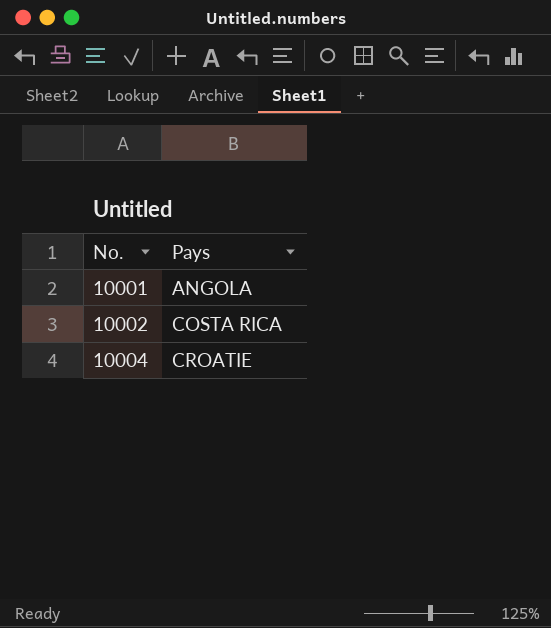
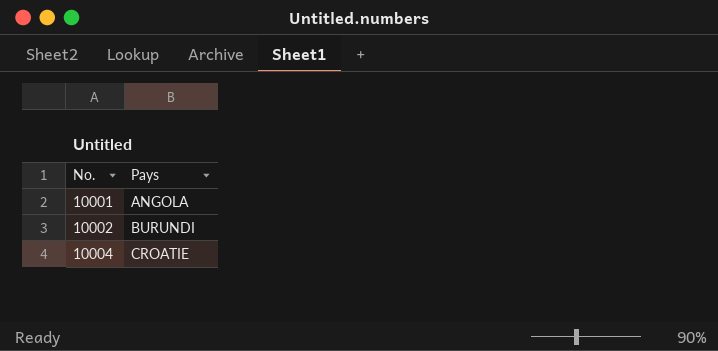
10002 | Pays: COSTA RICA -> BURUNDI

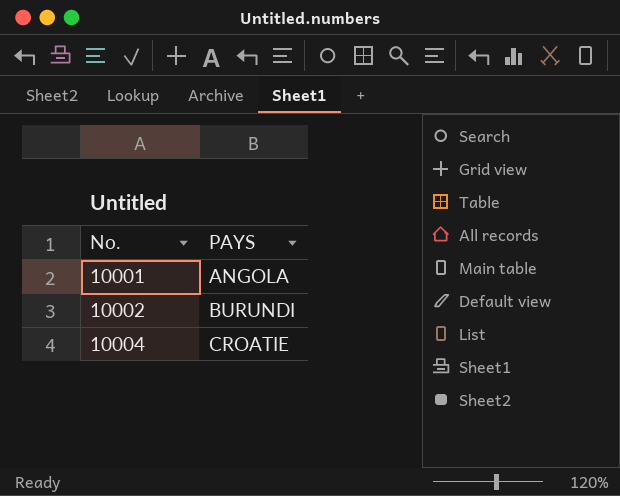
column name: Pays -> PAYS

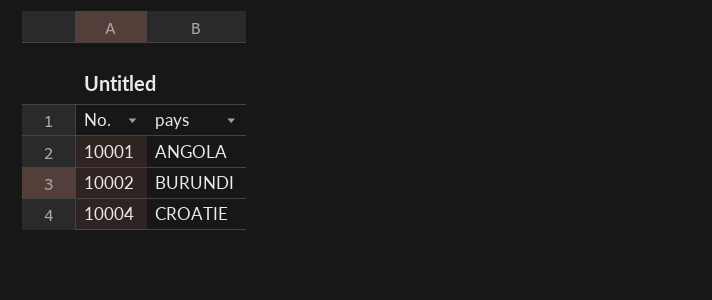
column name: PAYS -> pays

